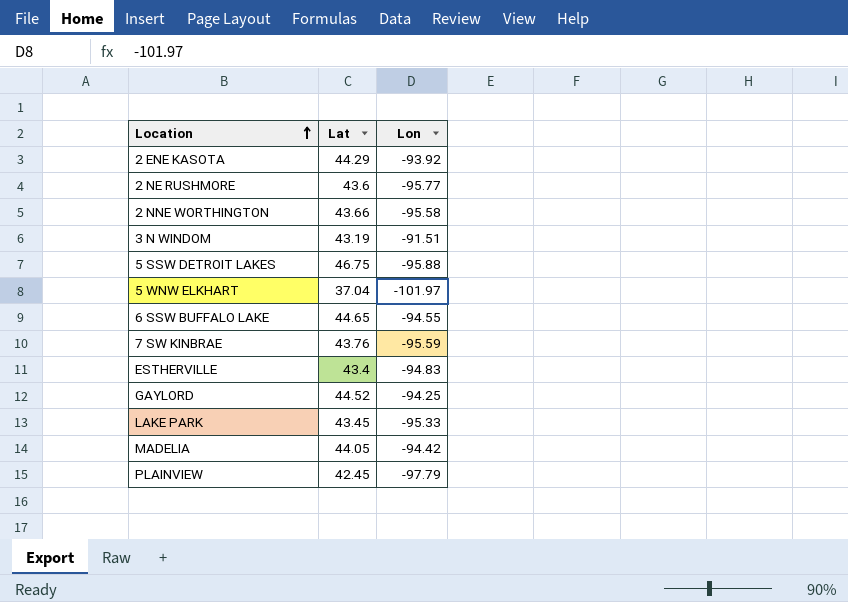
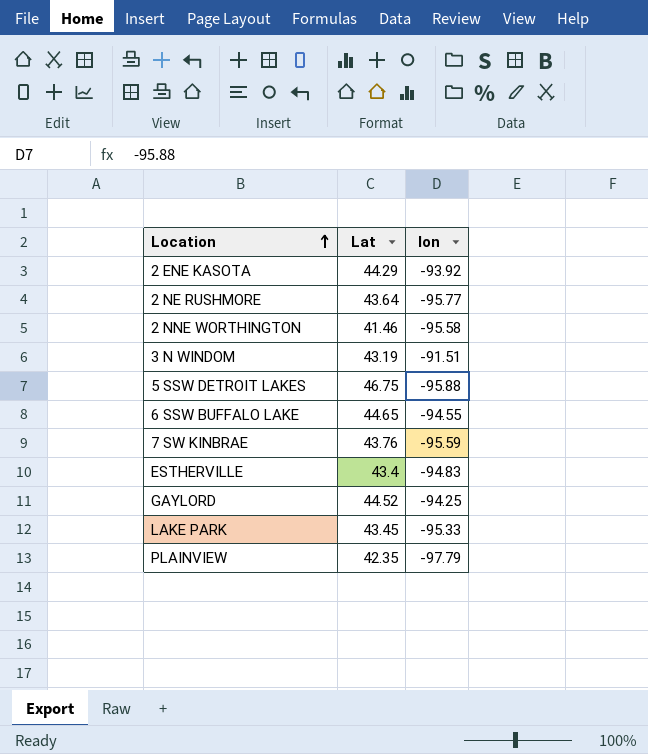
column name: Lon -> lon
row 5 WNW ELKHART: 37.04 | -101.97 -> none
row MADELIA: 44.05 | -94.42 -> none
2 NE RUSHMORE | Lat: 43.6 -> 43.64
2 NNE WORTHINGTON | Lat: 43.66 -> 41.46
PLAINVIEW | Lat: 42.45 -> 42.35

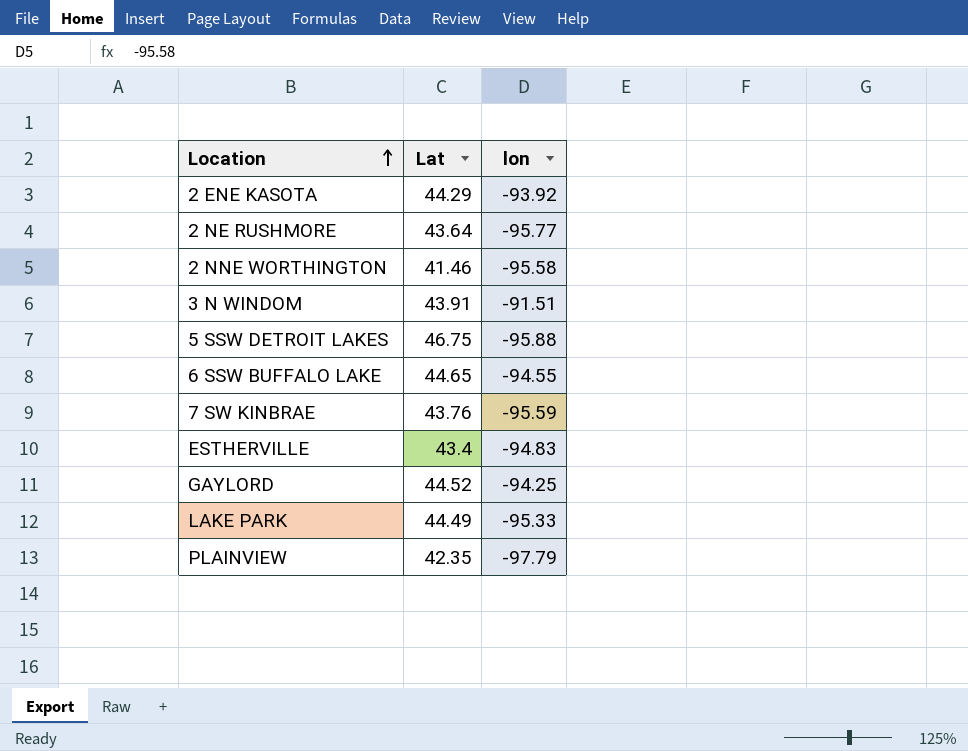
3 N WINDOM | Lat: 43.19 -> 43.91
LAKE PARK | Lat: 43.45 -> 44.49

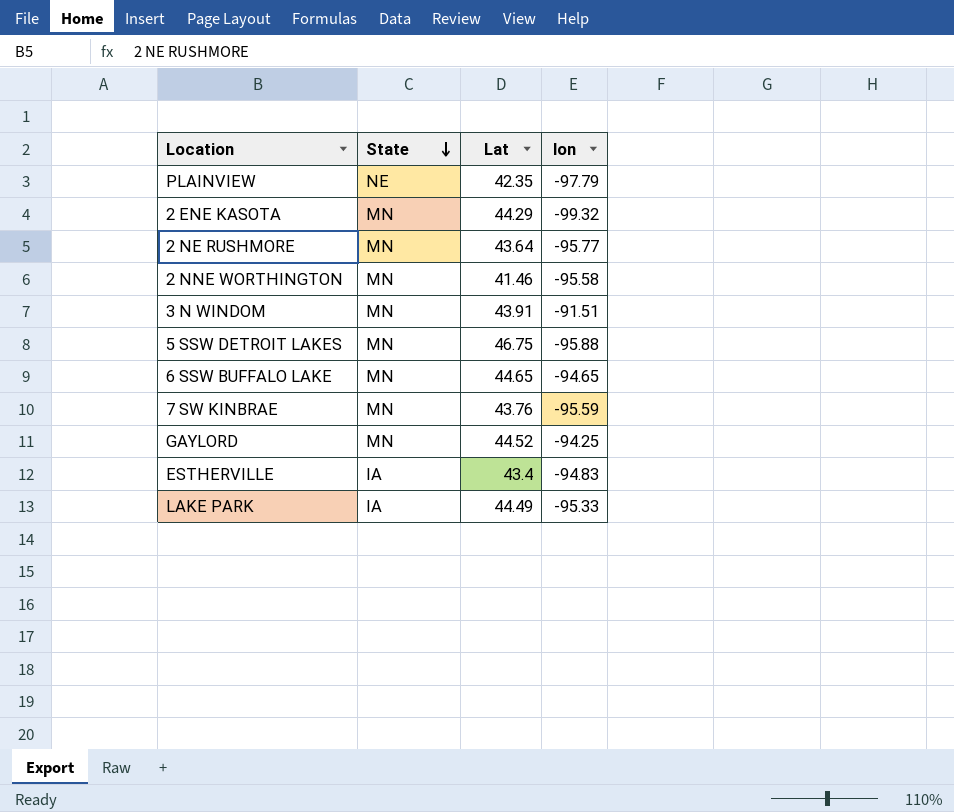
row order: Location ascending -> State descending
column State | position: none -> 2
2 ENE KASOTA | lon: -93.92 -> -99.32
6 SSW BUFFALO LAKE | lon: -94.55 -> -94.65

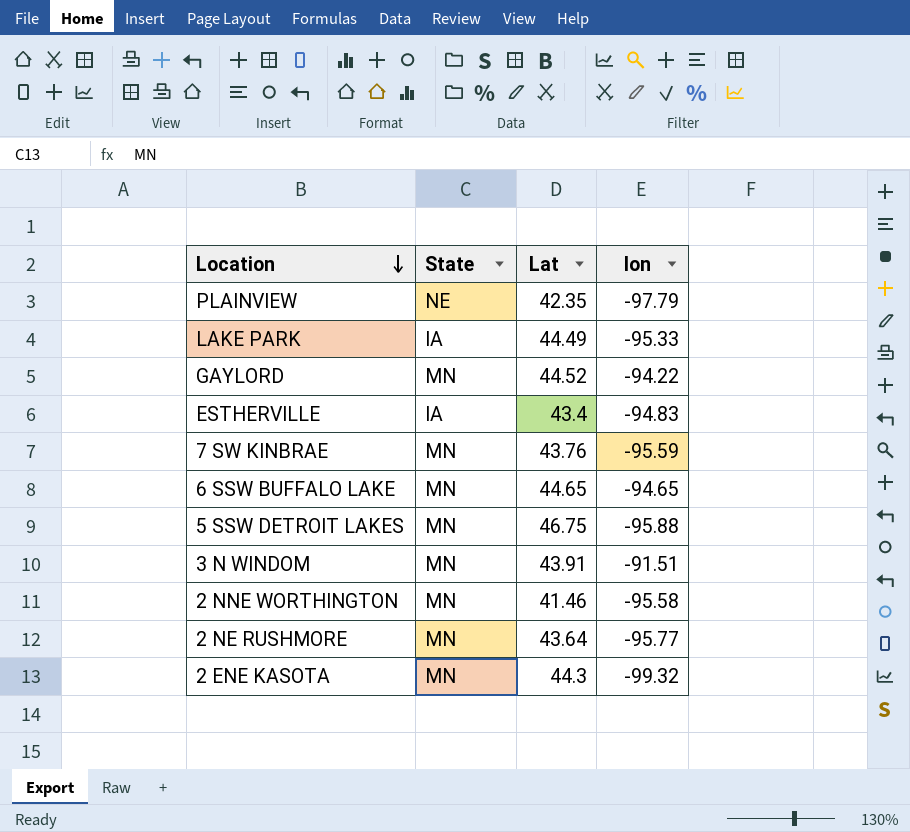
row order: State descending -> Location descending
GAYLORD | lon: -94.25 -> -94.22
2 ENE KASOTA | Lat: 44.29 -> 44.3

